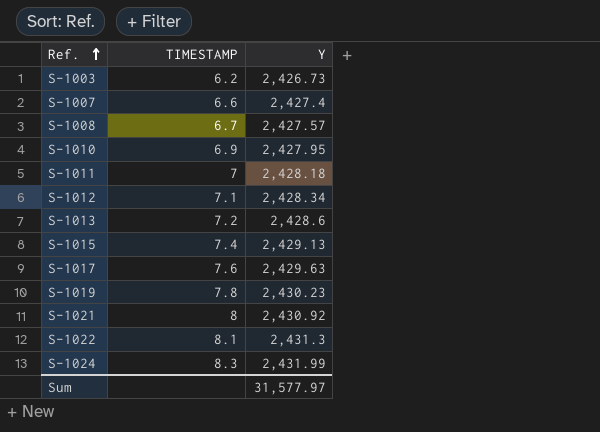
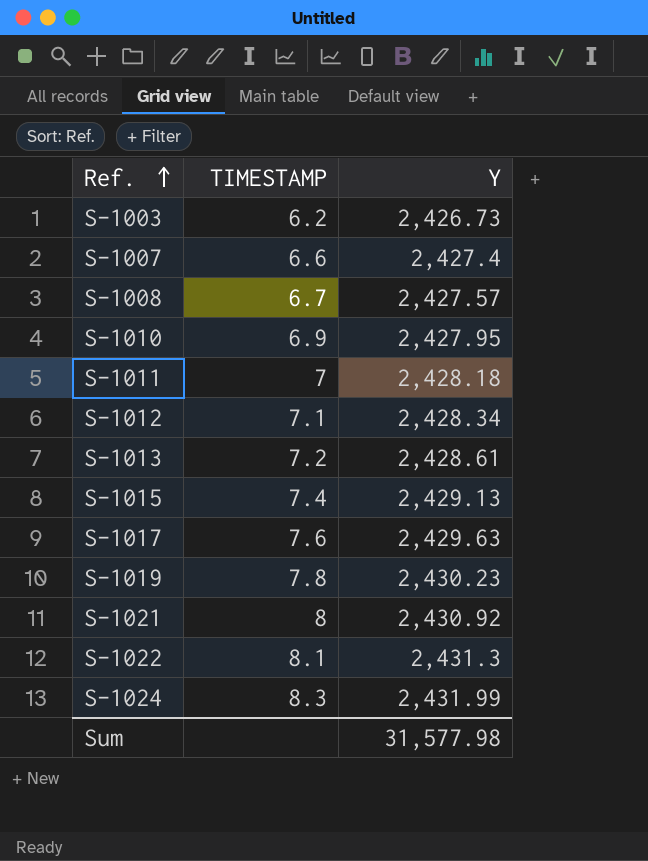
S-1013 | Y: 2,428.6 -> 2,428.61
Sum | Y: 31,577.97 -> 31,577.98

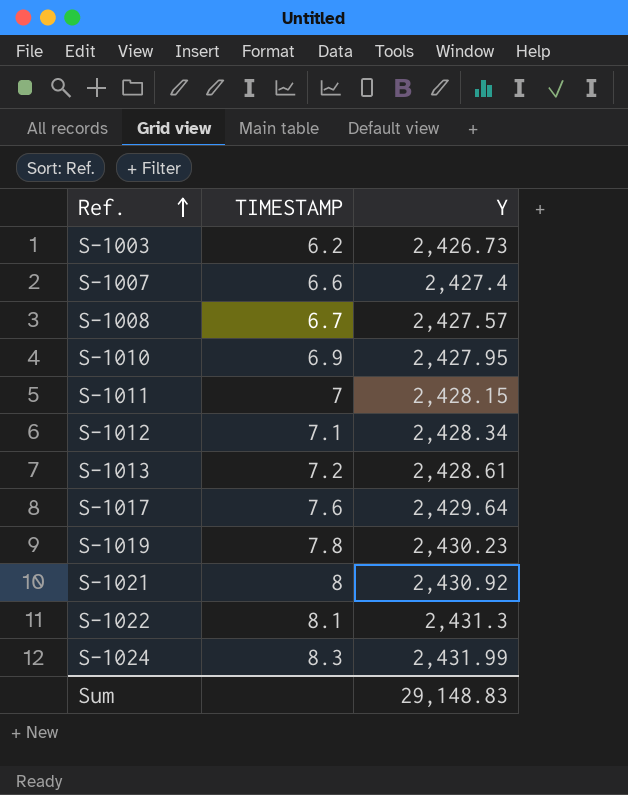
row S-1015: 7.4 | 2,429.13 -> none
S-1011 | Y: 2,428.18 -> 2,428.15
S-1017 | Y: 2,429.63 -> 2,429.64
Sum | Y: 31,577.98 -> 29,148.83

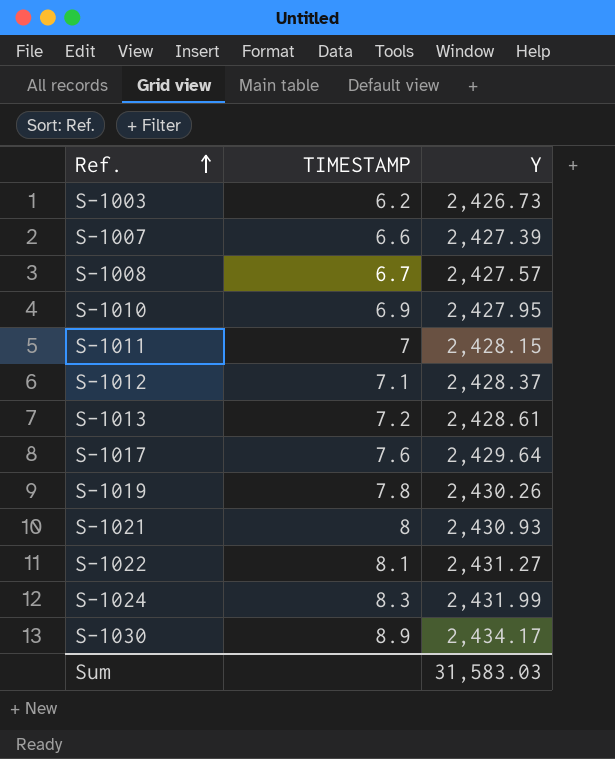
S-1007 | Y: 2,427.4 -> 2,427.39
S-1012 | Y: 2,428.34 -> 2,428.37
S-1019 | Y: 2,430.23 -> 2,430.26
S-1021 | Y: 2,430.92 -> 2,430.93
S-1022 | Y: 2,431.3 -> 2,431.27
row S-1030: none -> 8.9 | 2,434.17
Sum | Y: 29,148.83 -> 31,583.03

